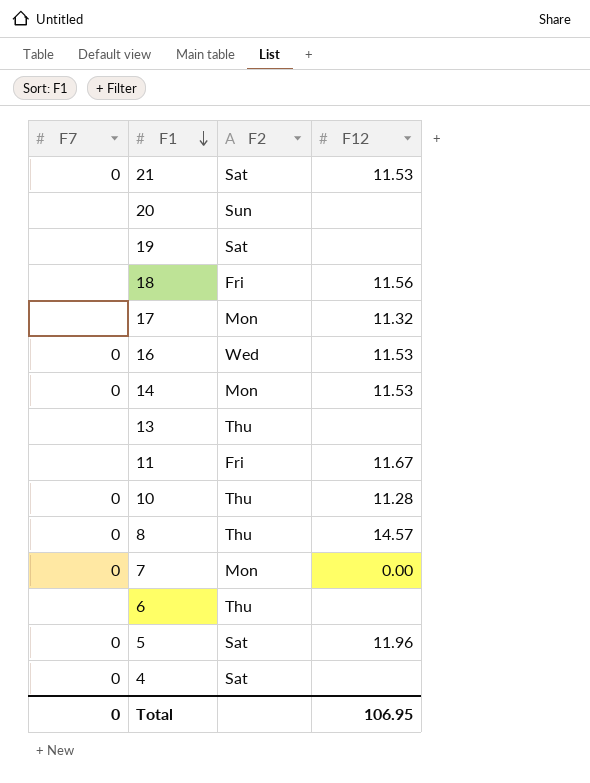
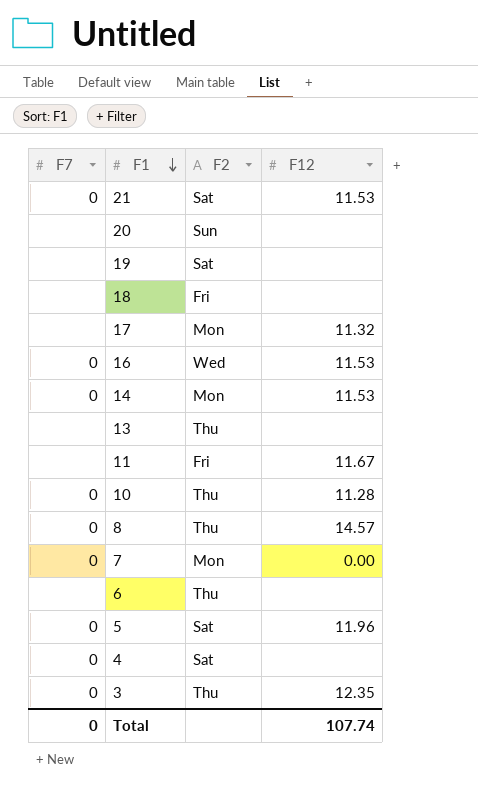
18 | F12: 11.56 -> none
row 3: none -> 0 | Thu | 12.35
Total | F12: 106.95 -> 107.74

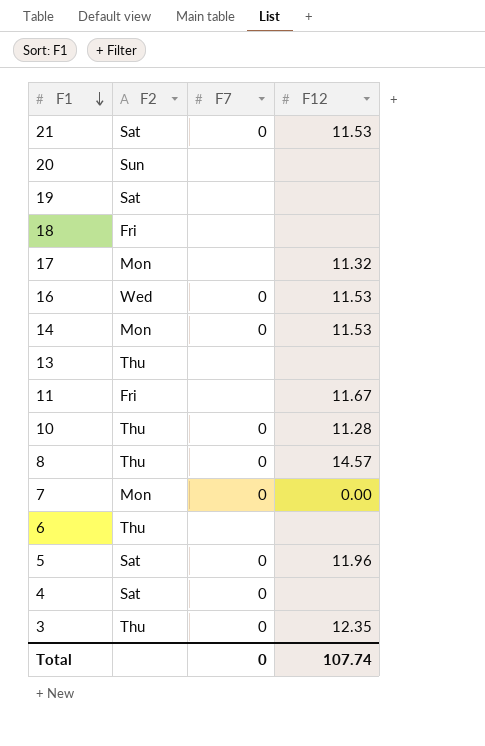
column F7 | position: 1 -> 3

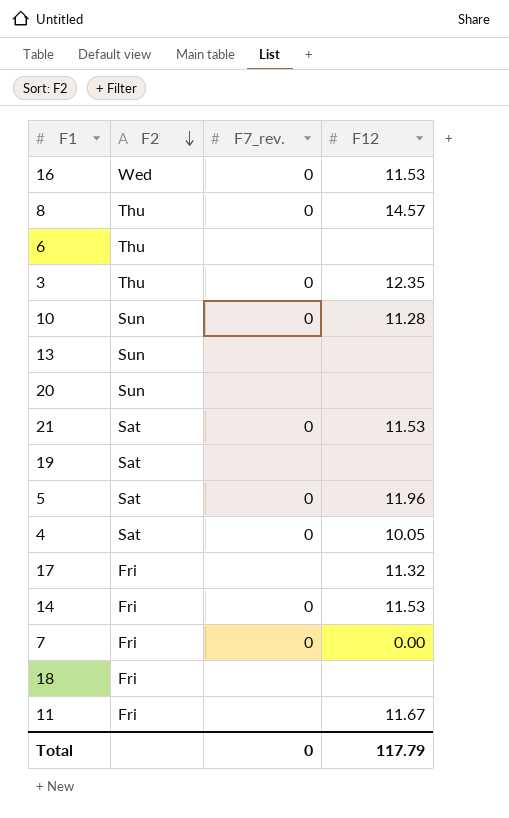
row order: F1 descending -> F2 descending
column name: F7 -> F7_rev.
10 | F2: Thu -> Sun
13 | F2: Thu -> Sun
4 | F12: none -> 10.05
17 | F2: Mon -> Fri
14 | F2: Mon -> Fri
7 | F2: Mon -> Fri
Total | F12: 107.74 -> 117.79

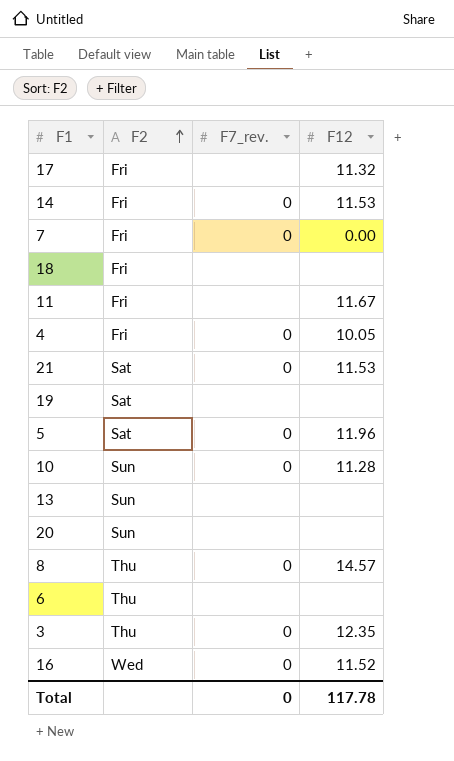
row order: F2 descending -> F2 ascending
4 | F2: Sat -> Fri
16 | F12: 11.53 -> 11.52
Total | F12: 117.79 -> 117.78

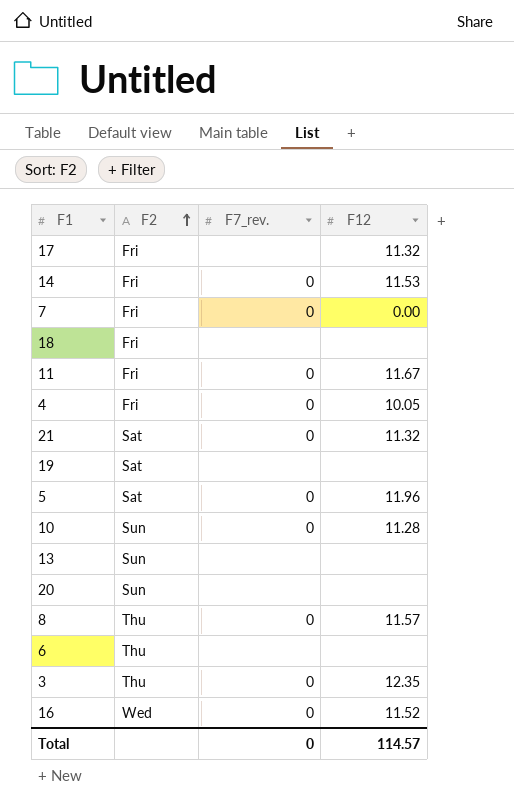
11 | F7_rev.: none -> 0
21 | F12: 11.53 -> 11.32
8 | F12: 14.57 -> 11.57
Total | F12: 117.78 -> 114.57

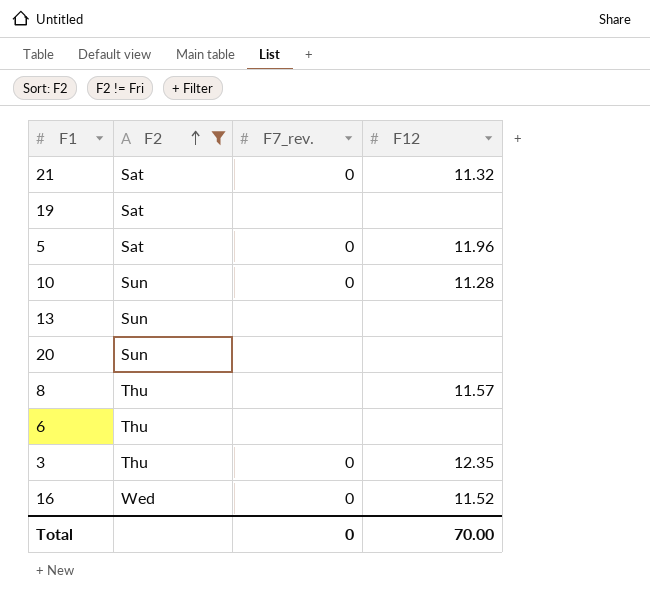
filter: none -> F2 != Fri
8 | F7_rev.: 0 -> none
Total | F12: 114.57 -> 70.00

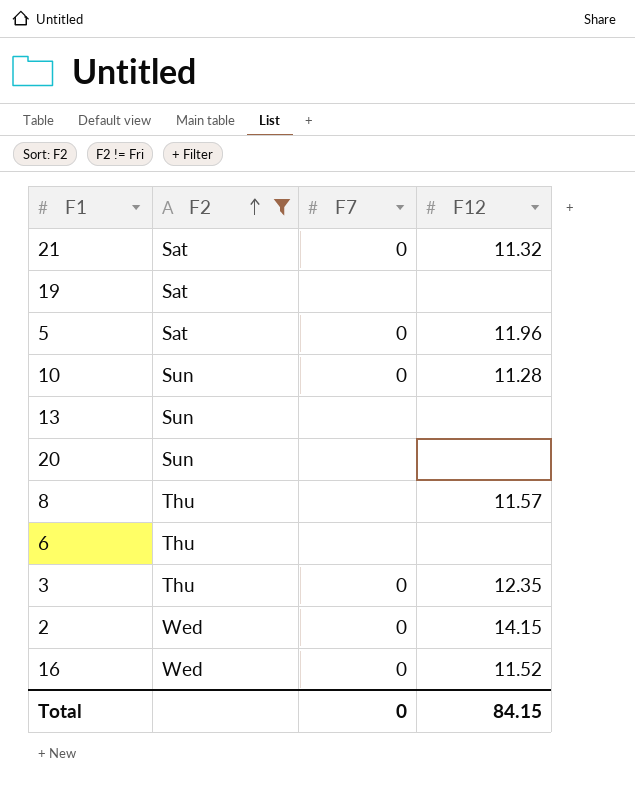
column name: F7_rev. -> F7
row 2: none -> Wed | 0 | 14.15
Total | F12: 70.00 -> 84.15

